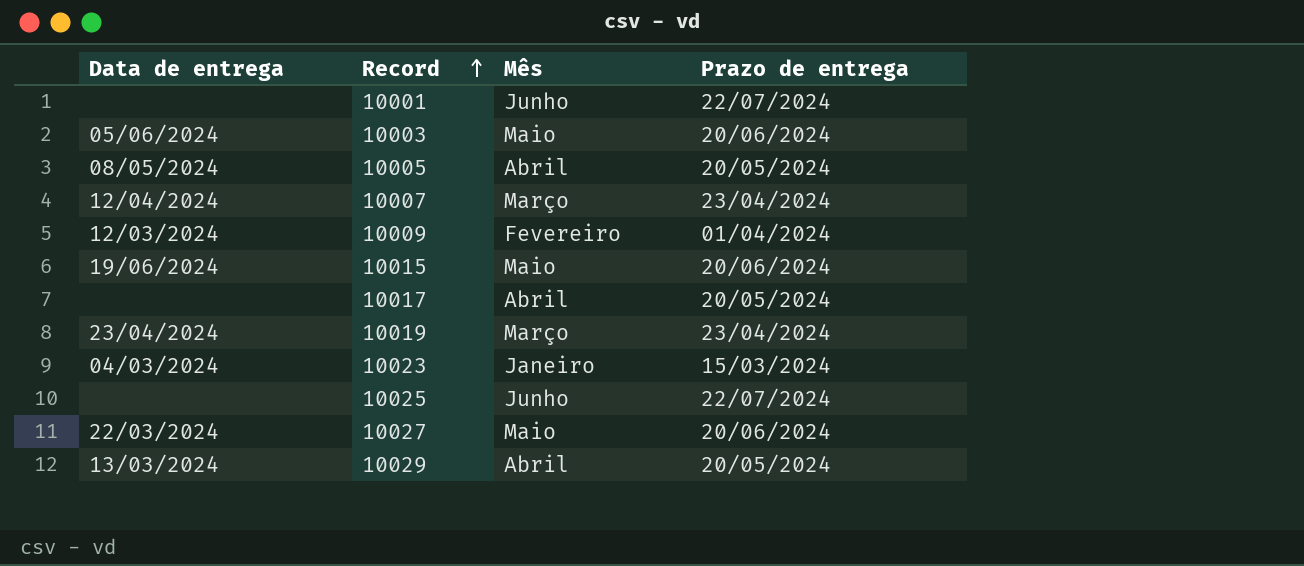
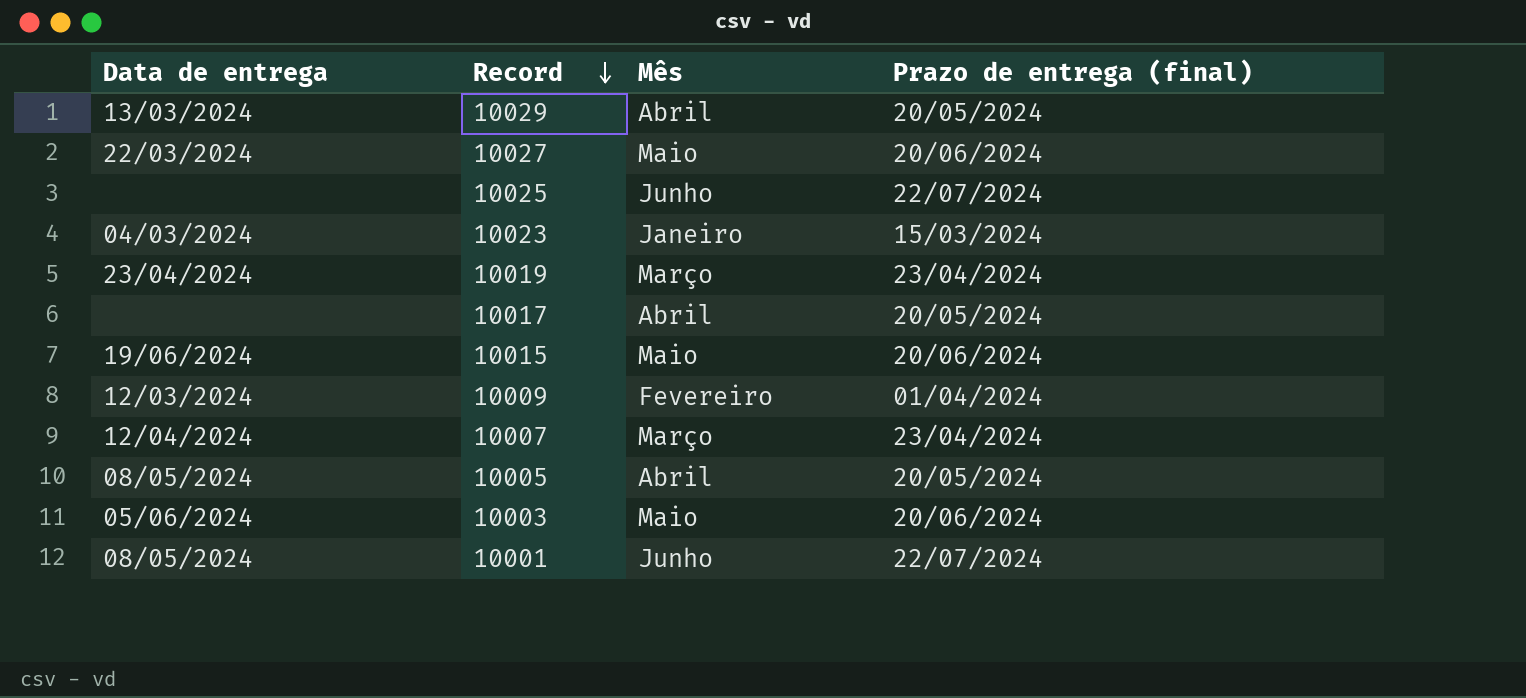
row order: Record ascending -> Record descending
column name: Prazo de entrega -> Prazo de entrega (final)
10001 | Data de entrega: none -> 08/05/2024

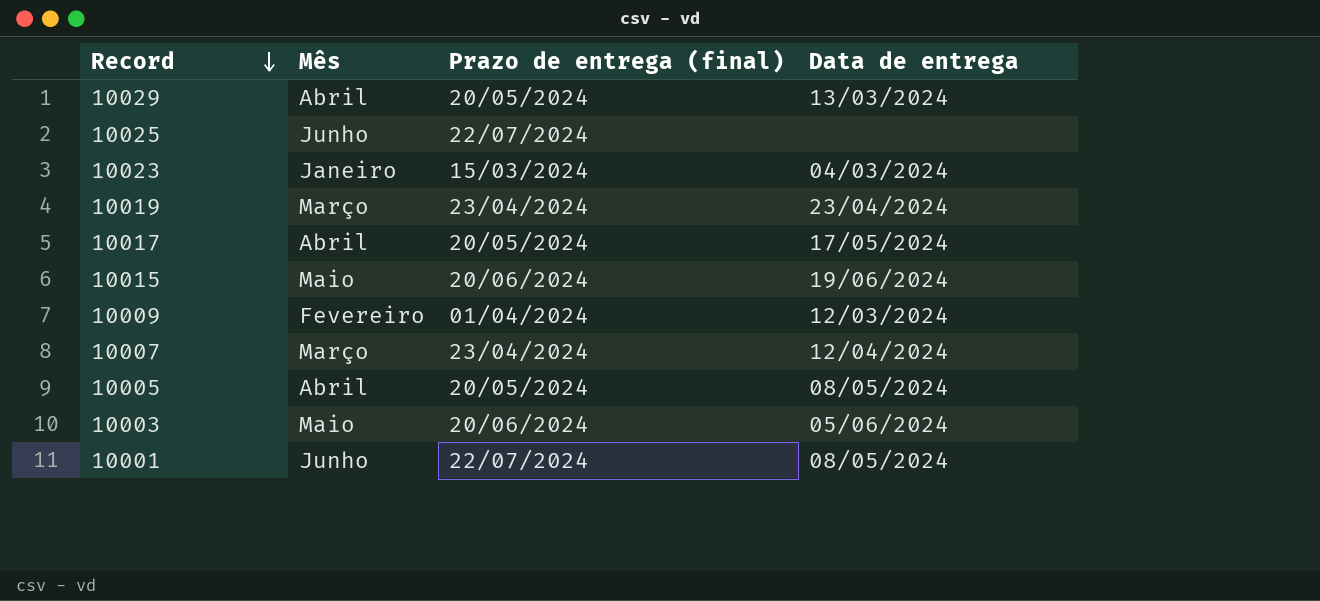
column Data de entrega | position: 1 -> 4
row 10027: 22/03/2024 | Maio | 20/06/2024 -> none
10017 | Data de entrega: none -> 17/05/2024

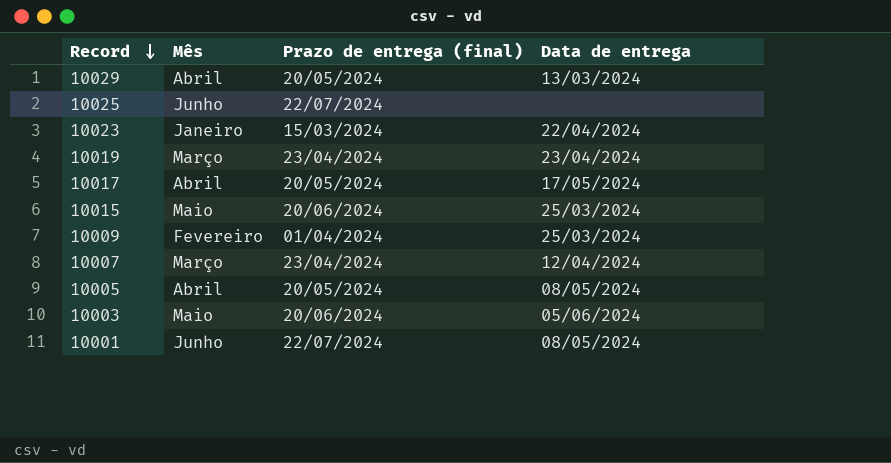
10023 | Data de entrega: 04/03/2024 -> 22/04/2024
10015 | Data de entrega: 19/06/2024 -> 25/03/2024
10009 | Data de entrega: 12/03/2024 -> 25/03/2024

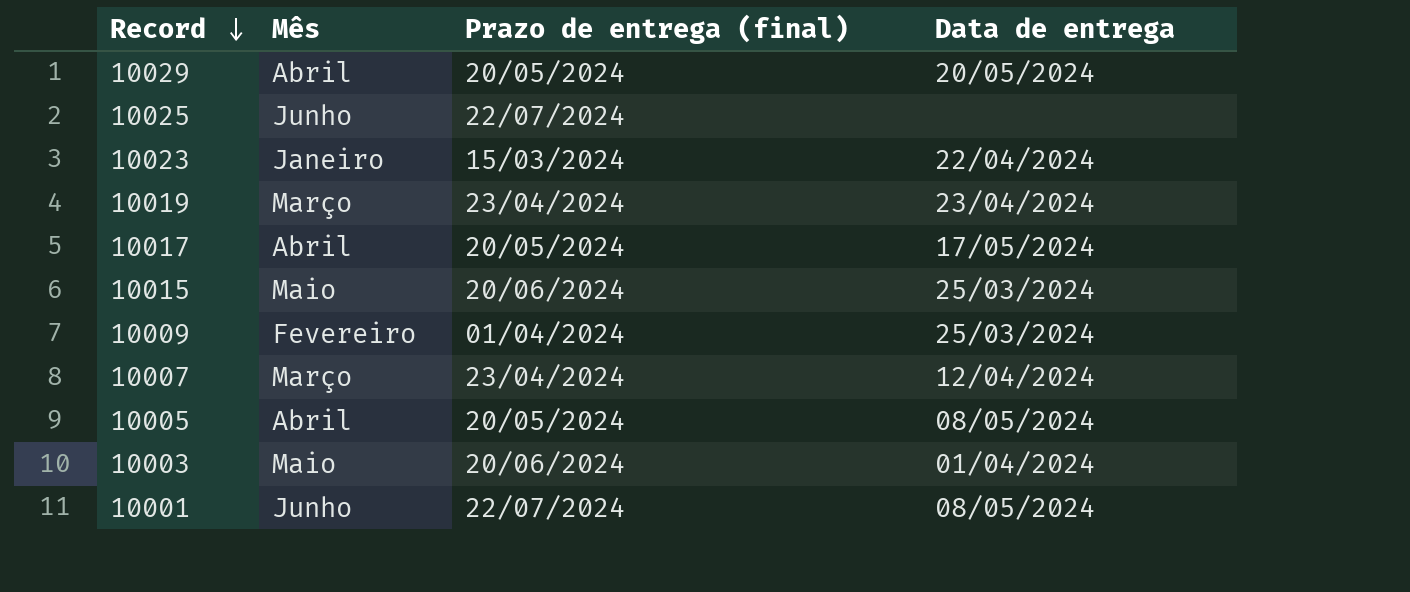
10029 | Data de entrega: 13/03/2024 -> 20/05/2024
10003 | Data de entrega: 05/06/2024 -> 01/04/2024

